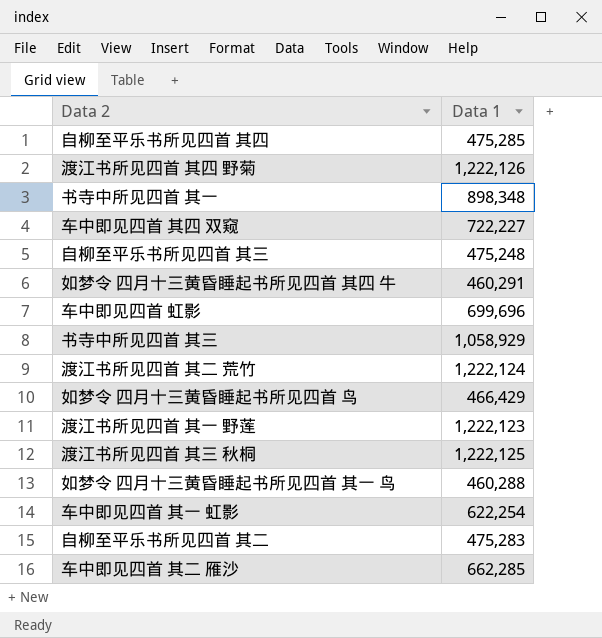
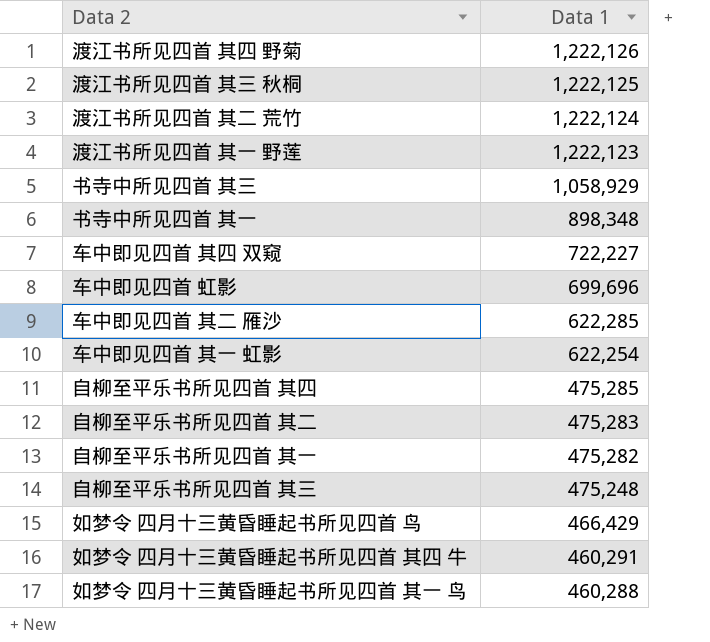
row order: none -> Data 1 descending
车中即见四首 其二 雁沙 | Data 1: 662,285 -> 622,285
row 自柳至平乐书所见四首 其一: none -> 475,282

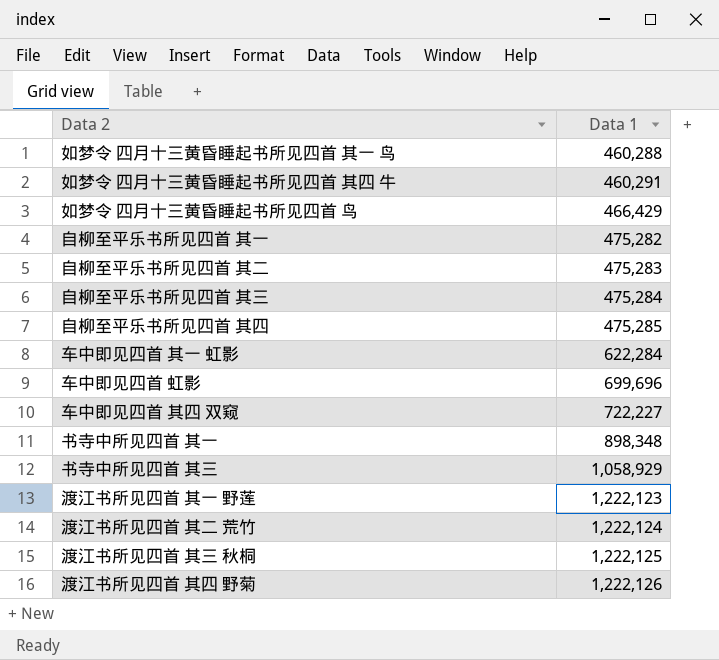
row order: Data 1 descending -> Data 1 ascending
row 车中即见四首 其二 雁沙: 622,285 -> none
自柳至平乐书所见四首 其三 | Data 1: 475,248 -> 475,284
车中即见四首 其一 虹影 | Data 1: 622,254 -> 622,284

